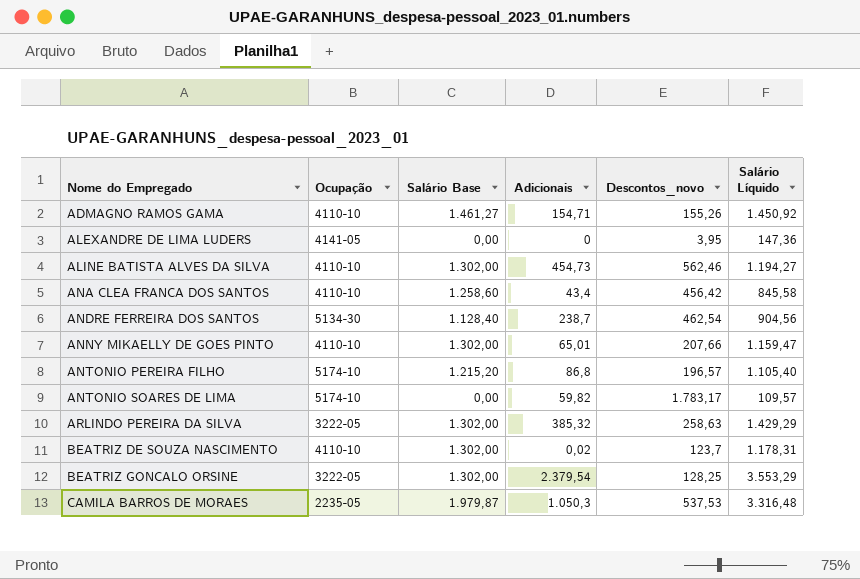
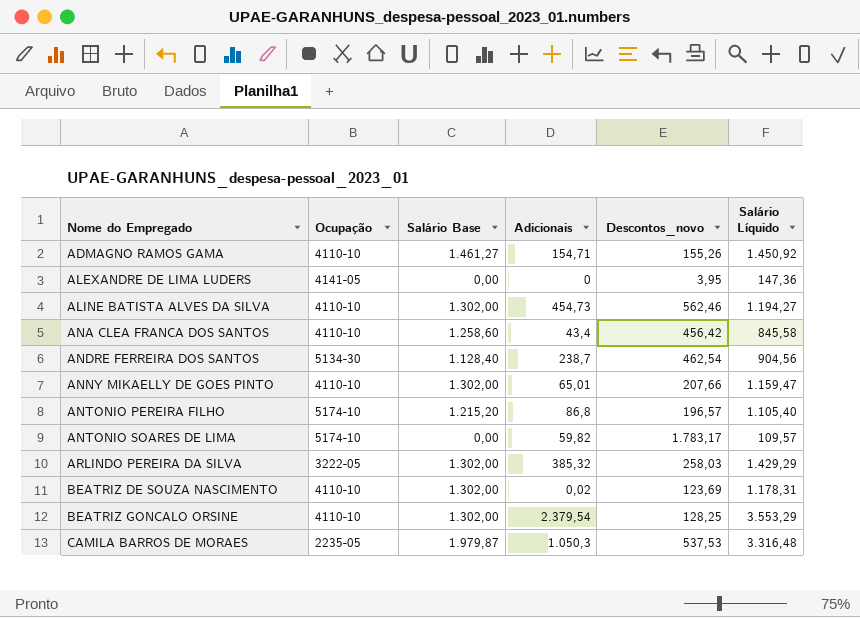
ARLINDO PEREIRA DA SILVA | Descontos_novo: 258,63 -> 258,03
BEATRIZ DE SOUZA NASCIMENTO | Descontos_novo: 123,7 -> 123,69
BEATRIZ GONCALO ORSINE | Ocupação: 3222-05 -> 4110-10

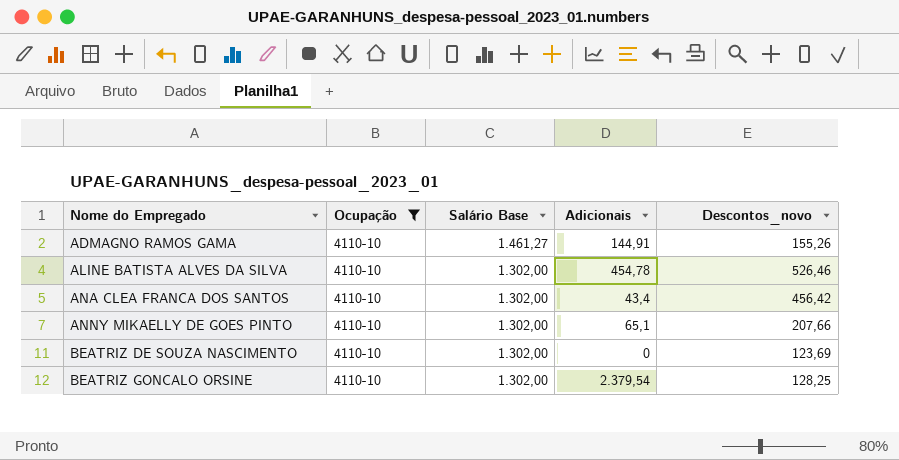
filter: none -> Ocupação = 4110-10
column Salário Líquido | position: 6 -> none
ADMAGNO RAMOS GAMA | Adicionais: 154,71 -> 144,91
ALINE BATISTA ALVES DA SILVA | Adicionais: 454,73 -> 454,78
ALINE BATISTA ALVES DA SILVA | Descontos_novo: 562,46 -> 526,46
ANA CLEA FRANCA DOS SANTOS | Salário Base: 1.258,60 -> 1.302,00
ANNY MIKAELLY DE GOES PINTO | Adicionais: 65,01 -> 65,1
BEATRIZ DE SOUZA NASCIMENTO | Adicionais: 0,02 -> 0

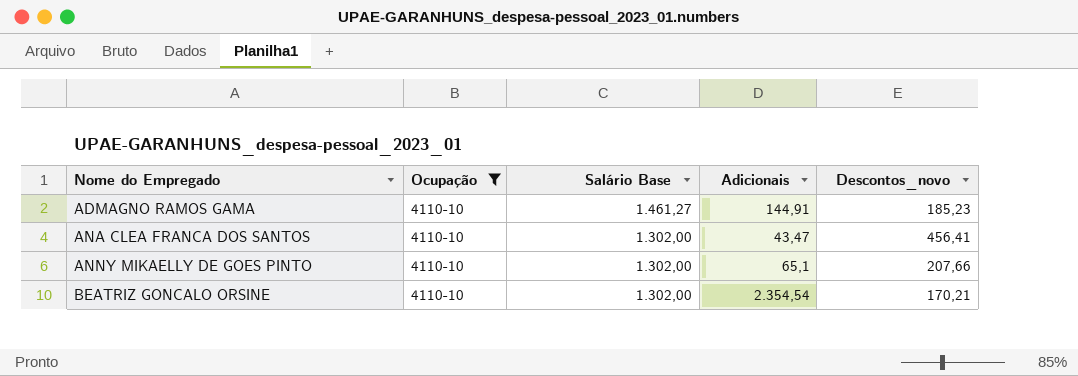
row ALINE BATISTA ALVES DA SILVA: 4110-10 | 1.302,00 | 454,78 | 526,46 -> none
row BEATRIZ DE SOUZA NASCIMENTO: 4110-10 | 1.302,00 | 0 | 123,69 -> none
ADMAGNO RAMOS GAMA | Descontos_novo: 155,26 -> 185,23
ANA CLEA FRANCA DOS SANTOS | Adicionais: 43,4 -> 43,47
ANA CLEA FRANCA DOS SANTOS | Descontos_novo: 456,42 -> 456,41
BEATRIZ GONCALO ORSINE | Adicionais: 2.379,54 -> 2.354,54
BEATRIZ GONCALO ORSINE | Descontos_novo: 128,25 -> 170,21

